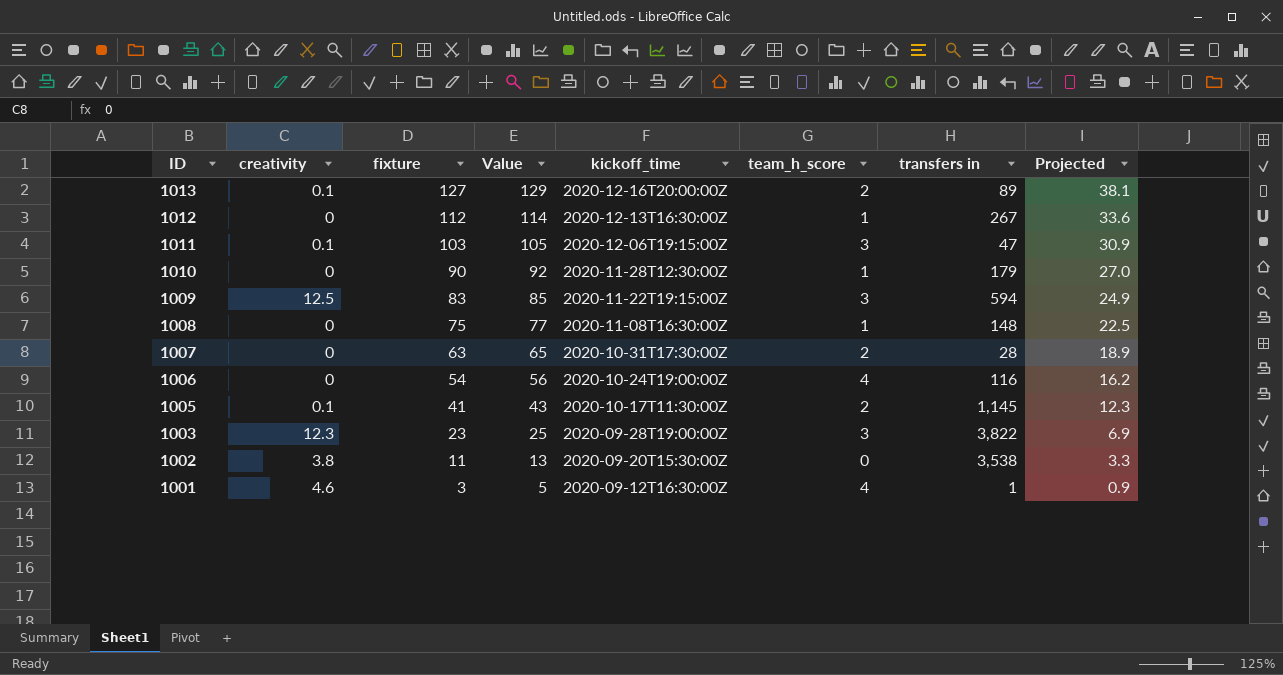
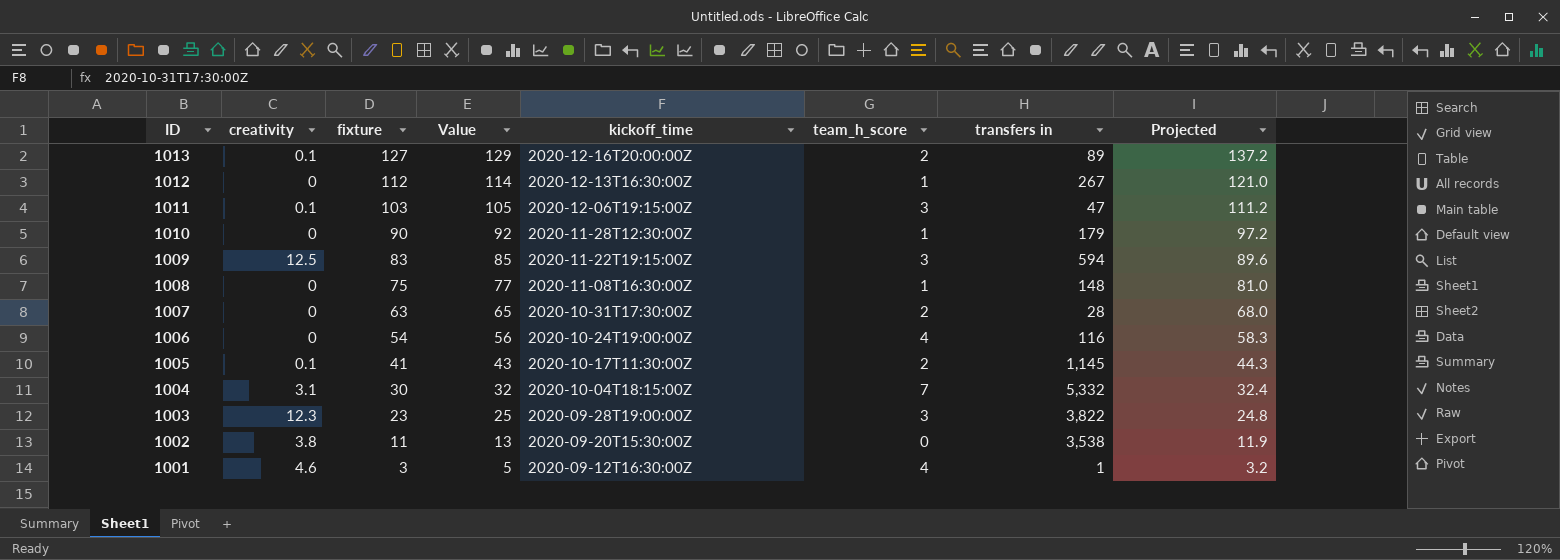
column Projected | formula: [fixture] * 0.3 -> [fixture] * 1.08
row 1004: none -> 3.1 | 30 | 32 | 2020-10-04T18:15:00Z | 7 | 5,332 | 32.4

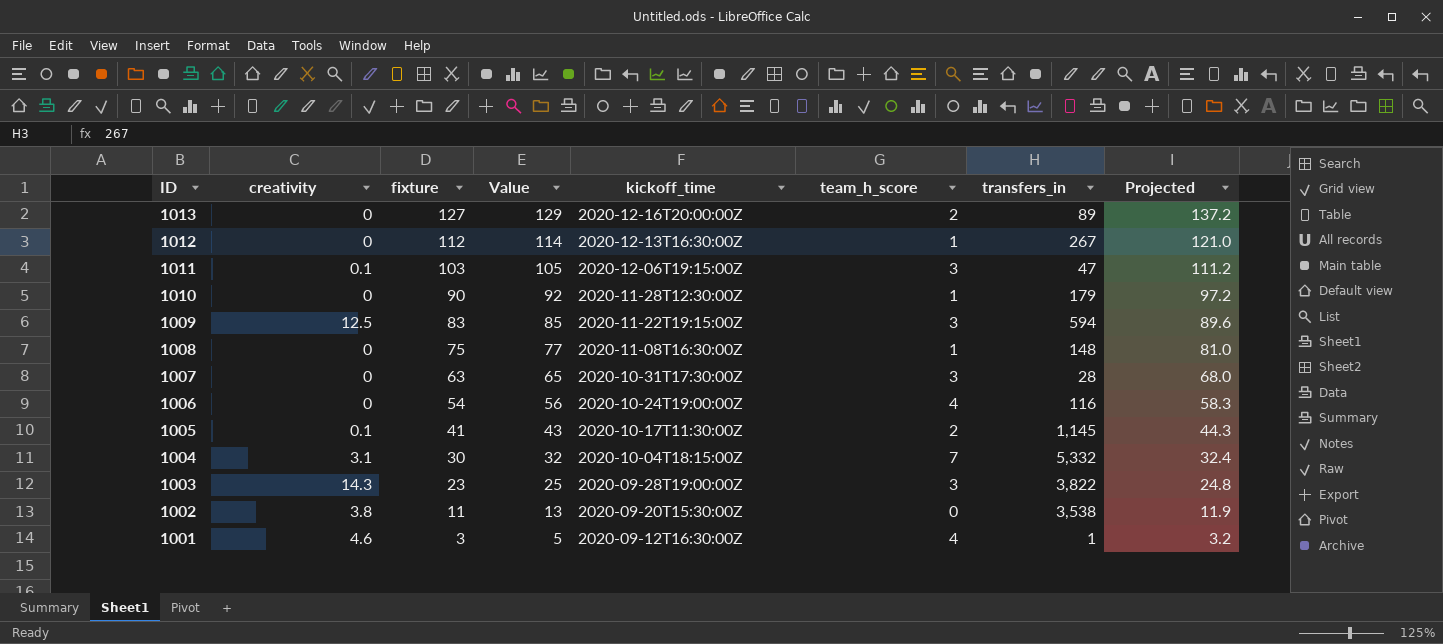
column name: transfers in -> transfers_in
1013 | creativity: 0.1 -> 0
1007 | team_h_score: 2 -> 3
1003 | creativity: 12.3 -> 14.3

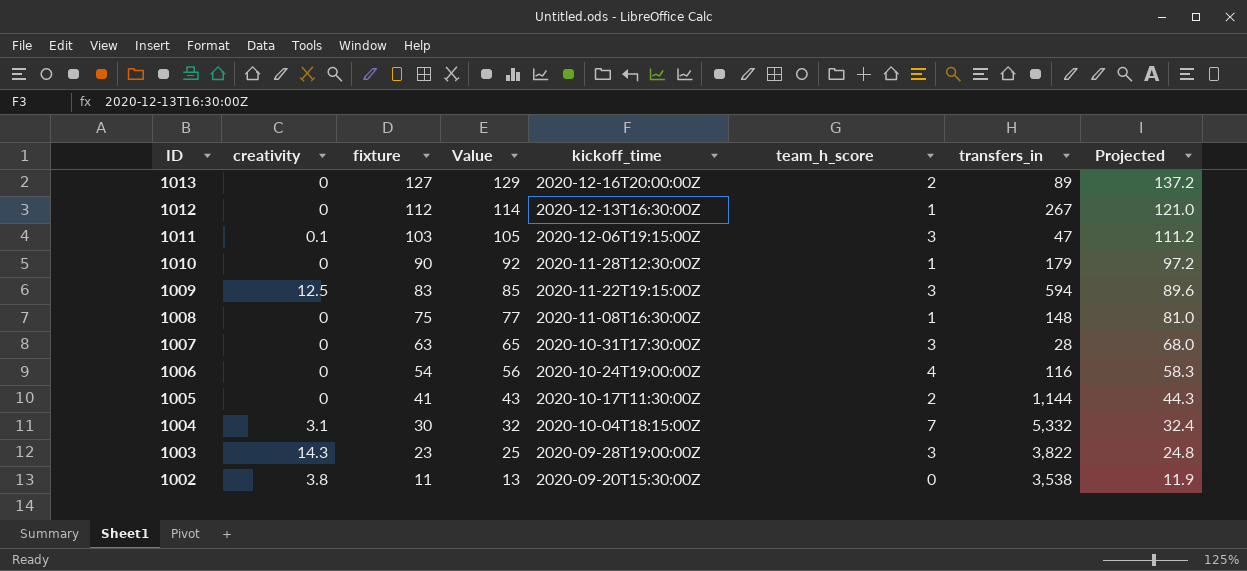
row 1001: 4.6 | 3 | 5 | 2020-09-12T16:30:00Z | 4 | 1 | 3.2 -> none
1005 | creativity: 0.1 -> 0
1005 | transfers_in: 1,145 -> 1,144

